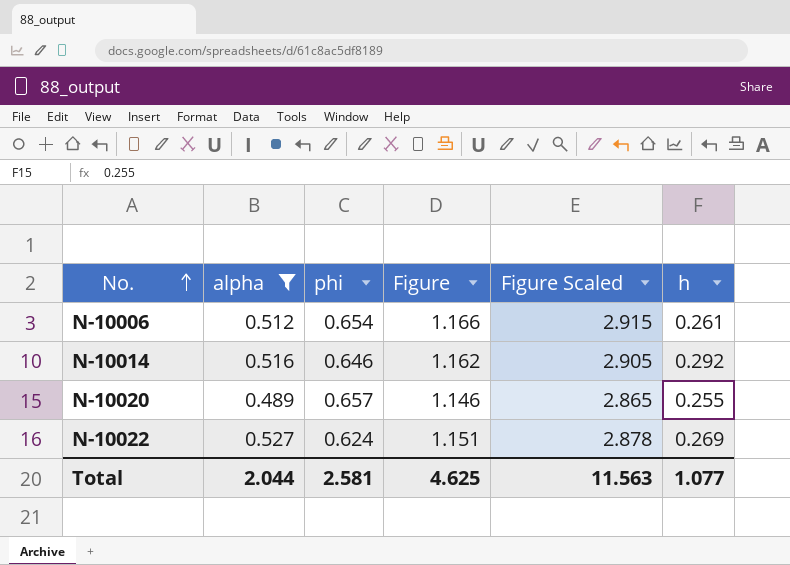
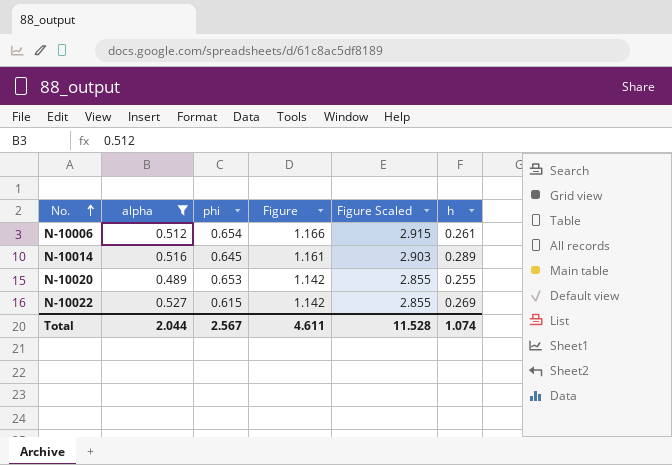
N-10014 | phi: 0.646 -> 0.645
N-10014 | Figure: 1.162 -> 1.161
N-10014 | Figure Scaled: 2.905 -> 2.903
N-10014 | h: 0.292 -> 0.289
N-10020 | phi: 0.657 -> 0.653
N-10020 | Figure: 1.146 -> 1.142
N-10020 | Figure Scaled: 2.865 -> 2.855
N-10022 | phi: 0.624 -> 0.615
N-10022 | Figure: 1.151 -> 1.142
N-10022 | Figure Scaled: 2.878 -> 2.855
Total | phi: 2.581 -> 2.567
Total | Figure: 4.625 -> 4.611
Total | Figure Scaled: 11.563 -> 11.528
Total | h: 1.077 -> 1.074

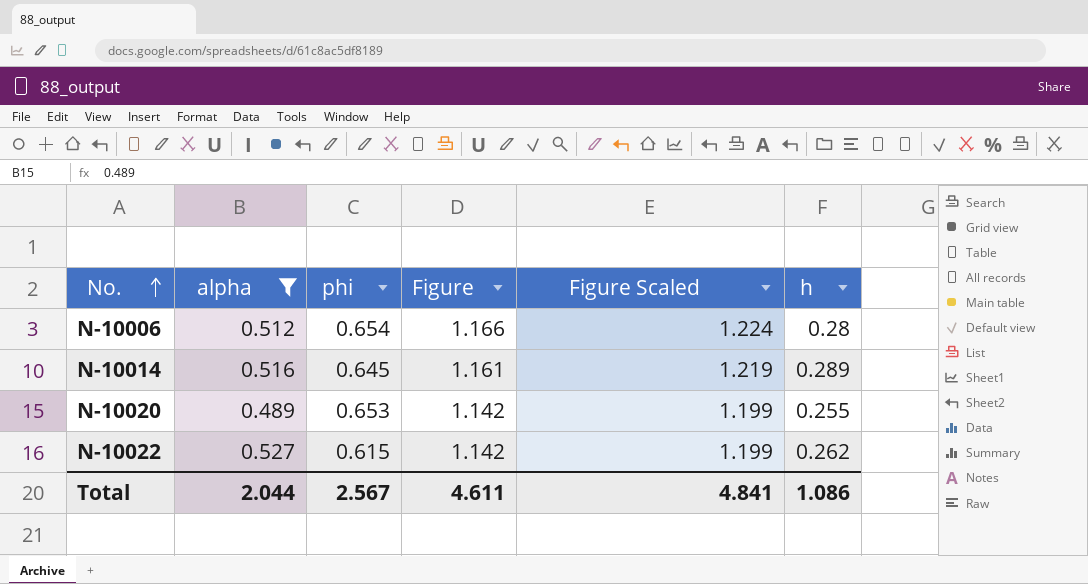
column Figure Scaled | formula: [Figure] * 2.5 -> [Figure] * 1.05
N-10006 | h: 0.261 -> 0.28
N-10022 | h: 0.269 -> 0.262
Total | Figure Scaled: 11.528 -> 4.841
Total | h: 1.074 -> 1.086

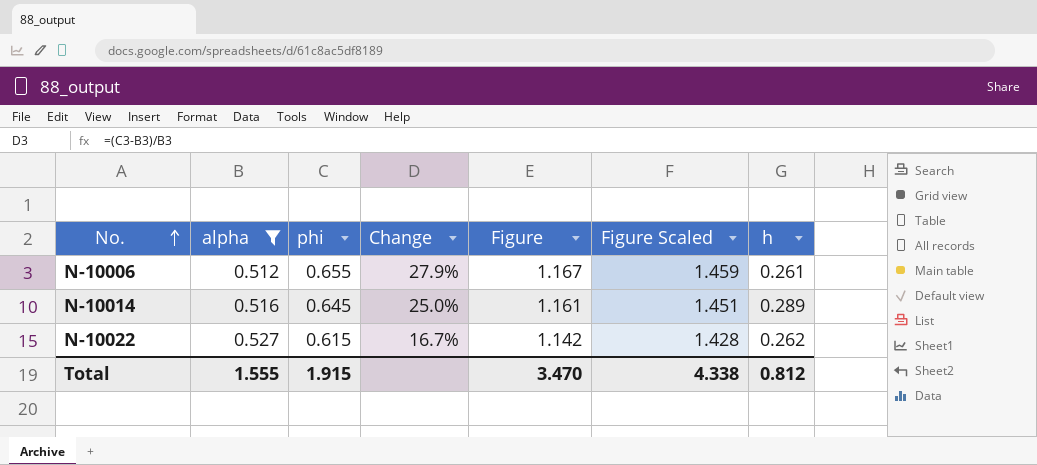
column Change | formula: none -> ([phi] - [alpha]) / [alpha]
column Figure Scaled | formula: [Figure] * 1.05 -> [Figure] * 1.25
row N-10020: 0.489 | 0.653 | 1.142 | 1.199 | 0.255 -> none
N-10006 | phi: 0.654 -> 0.655
N-10006 | Figure: 1.166 -> 1.167
N-10006 | h: 0.28 -> 0.261
Total | alpha: 2.044 -> 1.555
Total | phi: 2.567 -> 1.915
Total | Figure: 4.611 -> 3.470
Total | Figure Scaled: 4.841 -> 4.338
Total | h: 1.086 -> 0.812

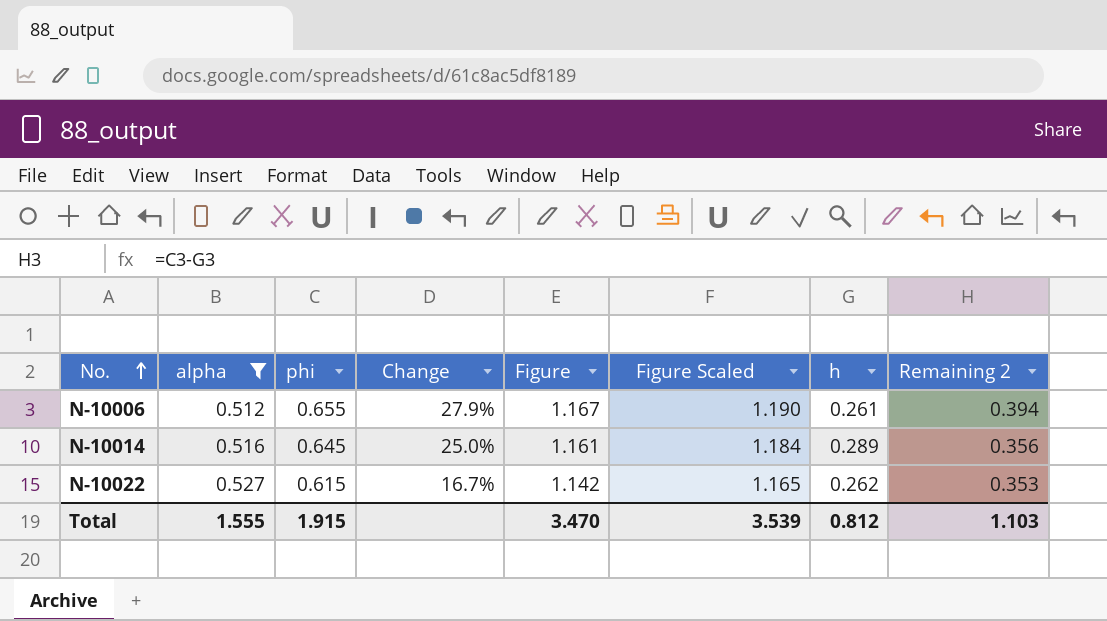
column Figure Scaled | formula: [Figure] * 1.25 -> [Figure] * 1.02
column Remaining 2 | formula: none -> [phi] - [h]
Total | Figure Scaled: 4.338 -> 3.539

